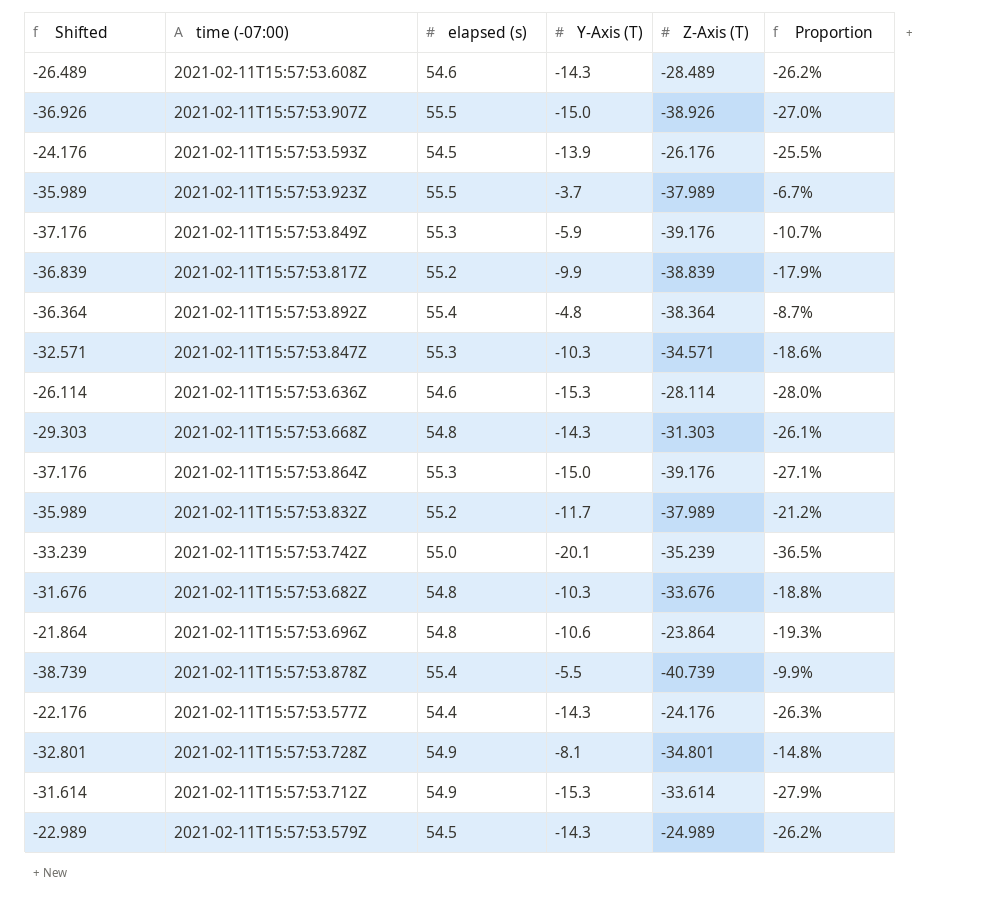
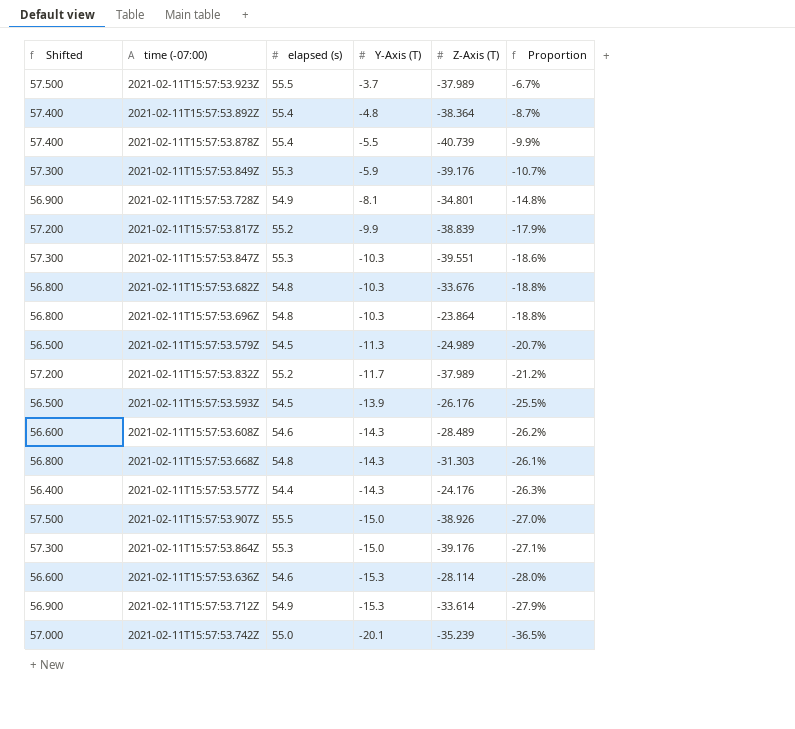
row order: none -> Y-Axis (T) descending
column Shifted | formula: [Z-Axis (T)] + 2 -> [elapsed (s)] + 2
2021-02-11T15:57:53.847Z | Z-Axis (T): -34.571 -> -39.551
2021-02-11T15:57:53.696Z | Y-Axis (T): -10.6 -> -10.3
2021-02-11T15:57:53.696Z | Proportion: -19.3% -> -18.8%
2021-02-11T15:57:53.579Z | Y-Axis (T): -14.3 -> -11.3
2021-02-11T15:57:53.579Z | Proportion: -26.2% -> -20.7%

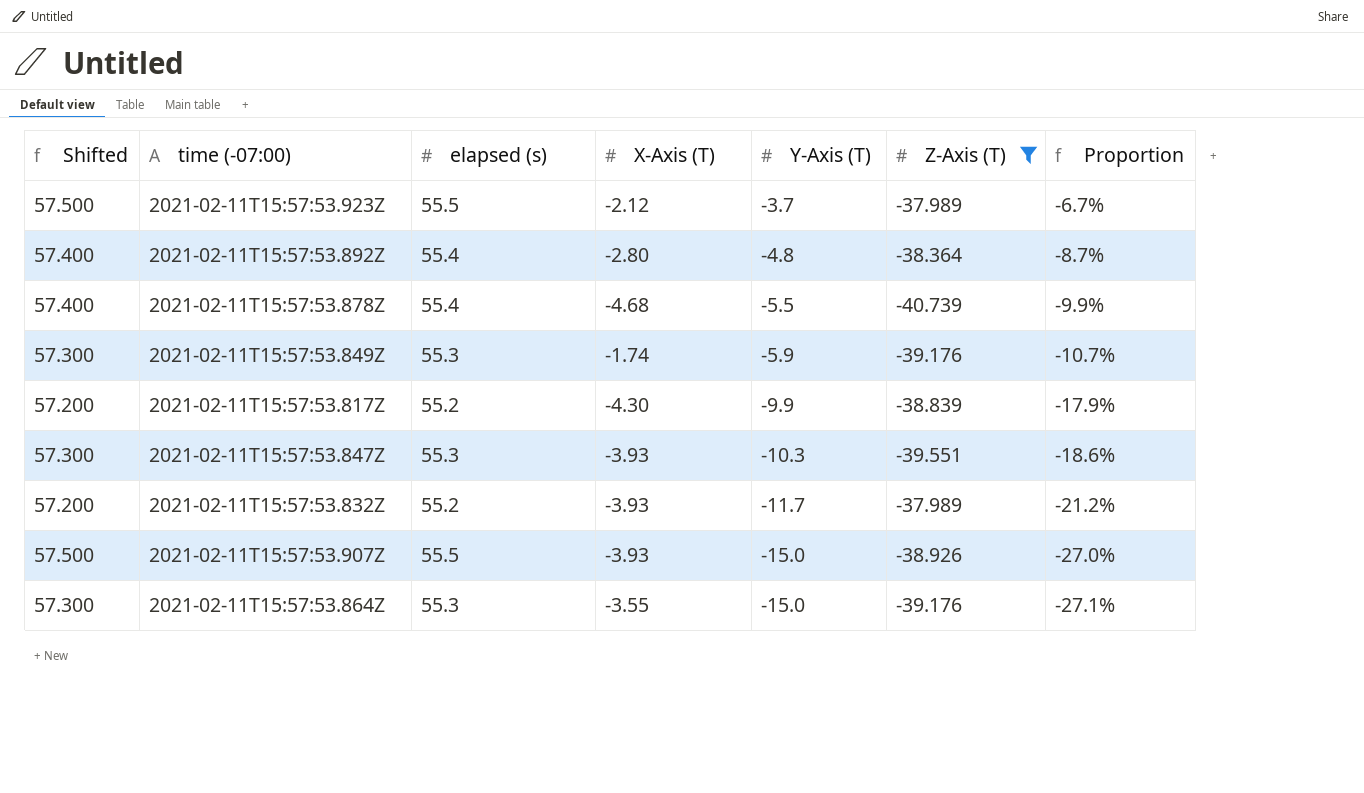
filter: none -> Z-Axis (T) <= -37.989
column X-Axis (T) | position: none -> 4

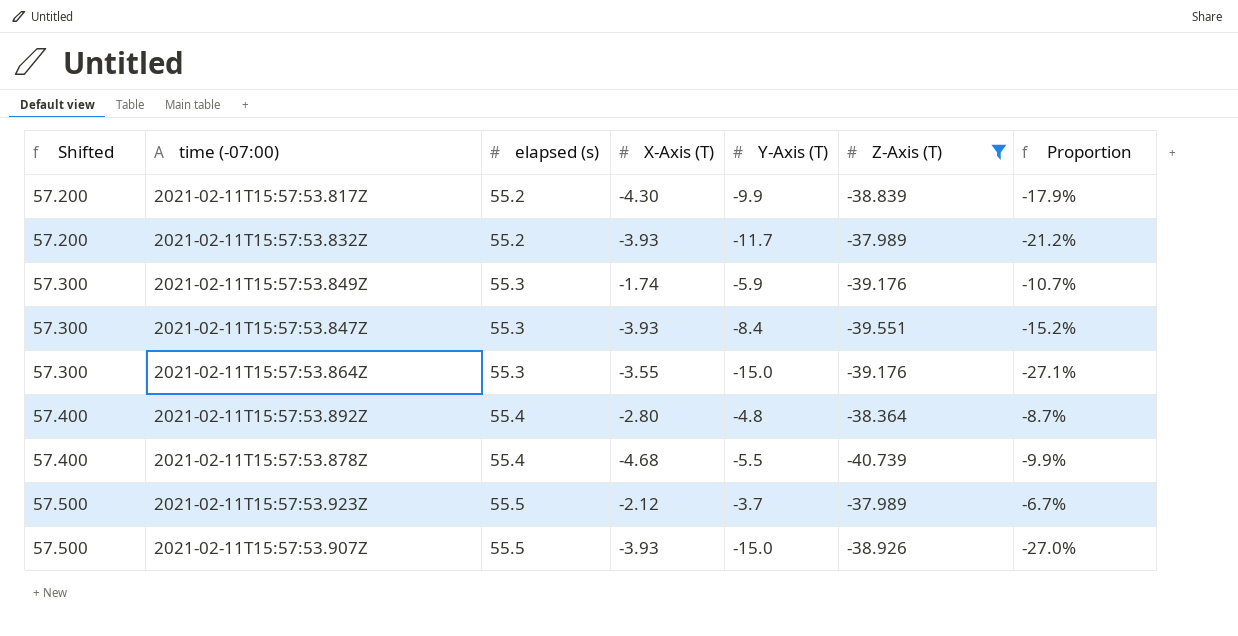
row order: Y-Axis (T) descending -> Shifted ascending
2021-02-11T15:57:53.847Z | Y-Axis (T): -10.3 -> -8.4
2021-02-11T15:57:53.847Z | Proportion: -18.6% -> -15.2%

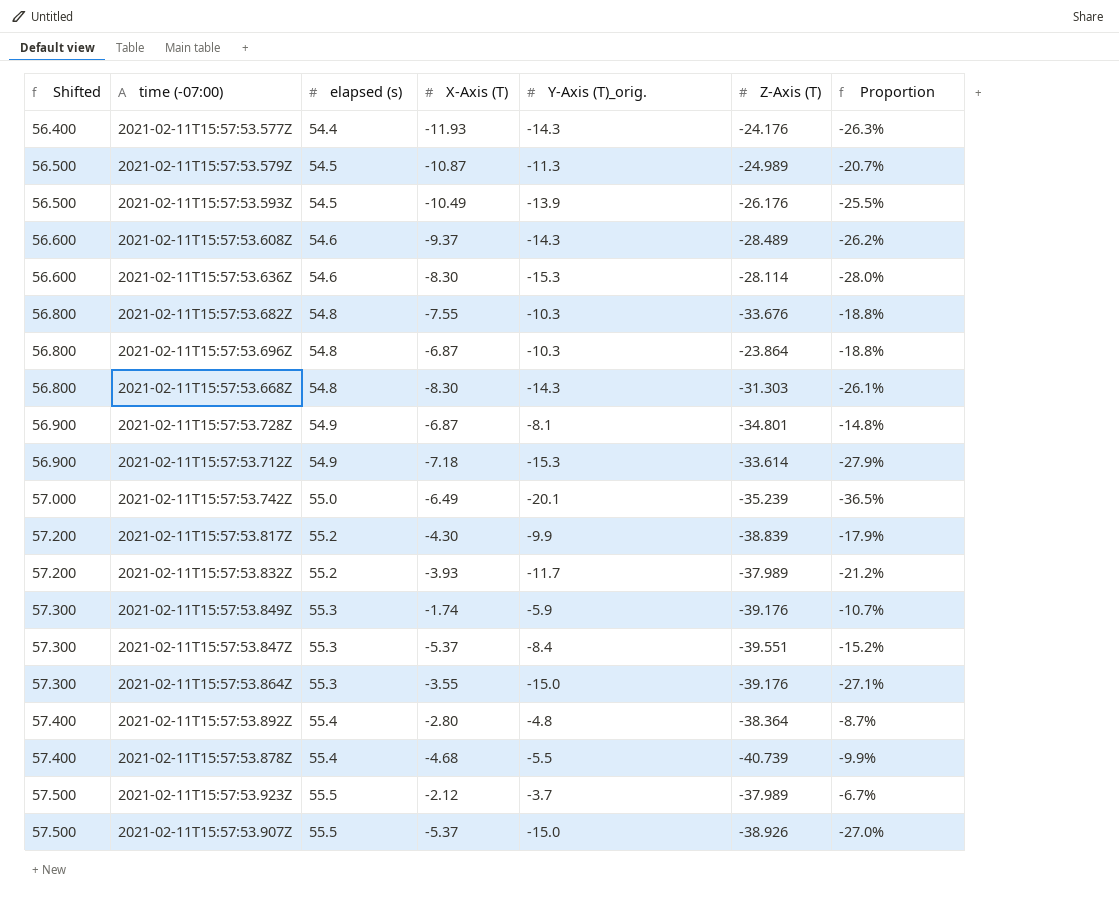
filter: Z-Axis (T) <= -37.989 -> none
column name: Y-Axis (T) -> Y-Axis (T)_orig.
2021-02-11T15:57:53.847Z | X-Axis (T): -3.93 -> -5.37
2021-02-11T15:57:53.907Z | X-Axis (T): -3.93 -> -5.37

